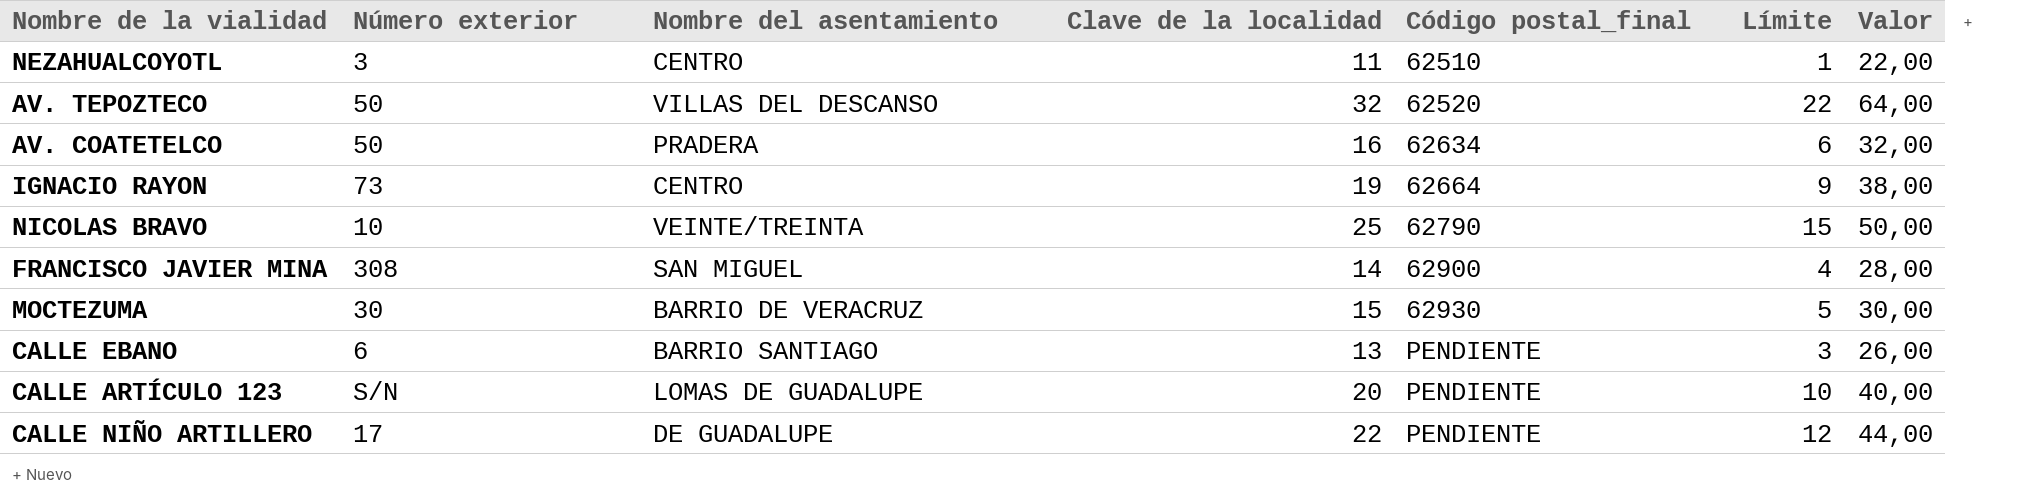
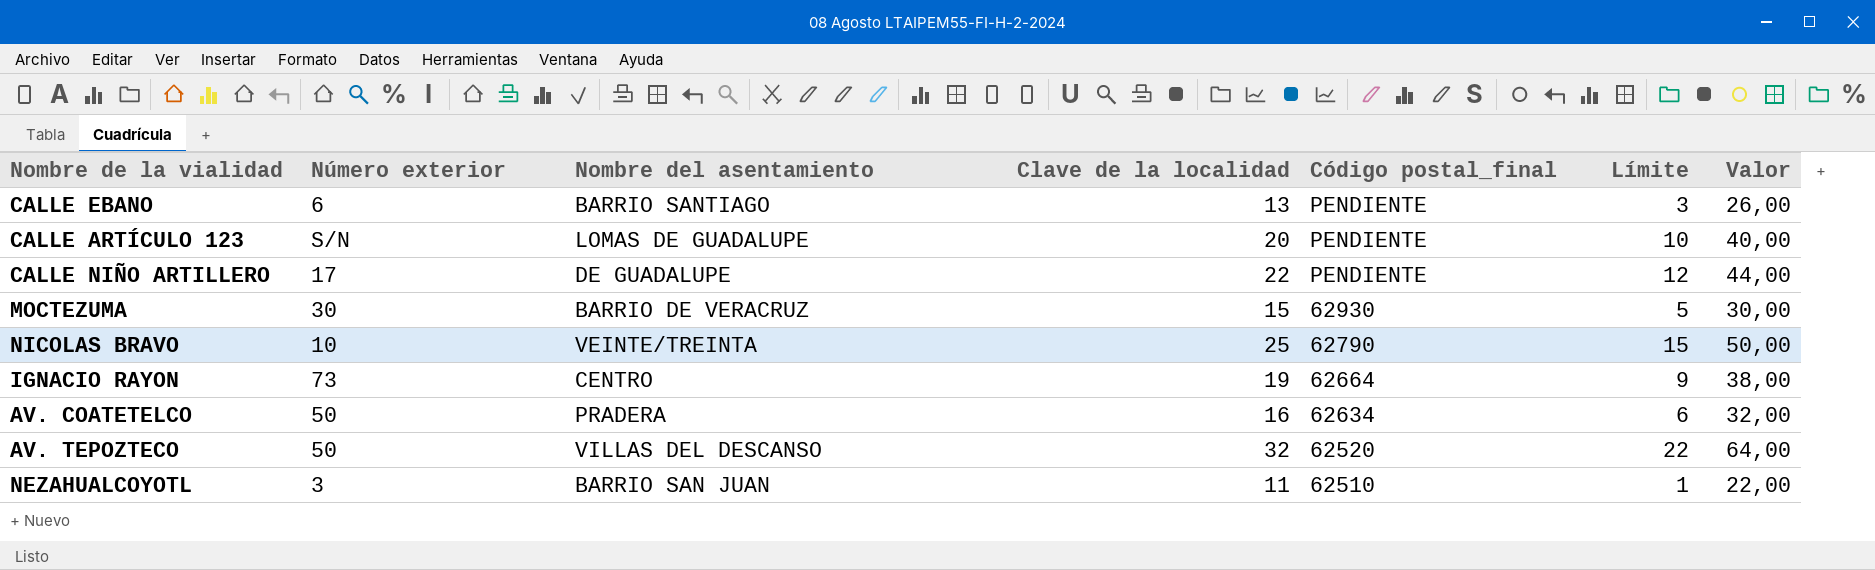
row order: Código postal_final ascending -> Código postal_final descending
row FRANCISCO JAVIER MINA: 308 | SAN MIGUEL | 14 | 62900 | 4 | 28,00 -> none
NEZAHUALCOYOTL | Nombre del asentamiento: CENTRO -> BARRIO SAN JUAN

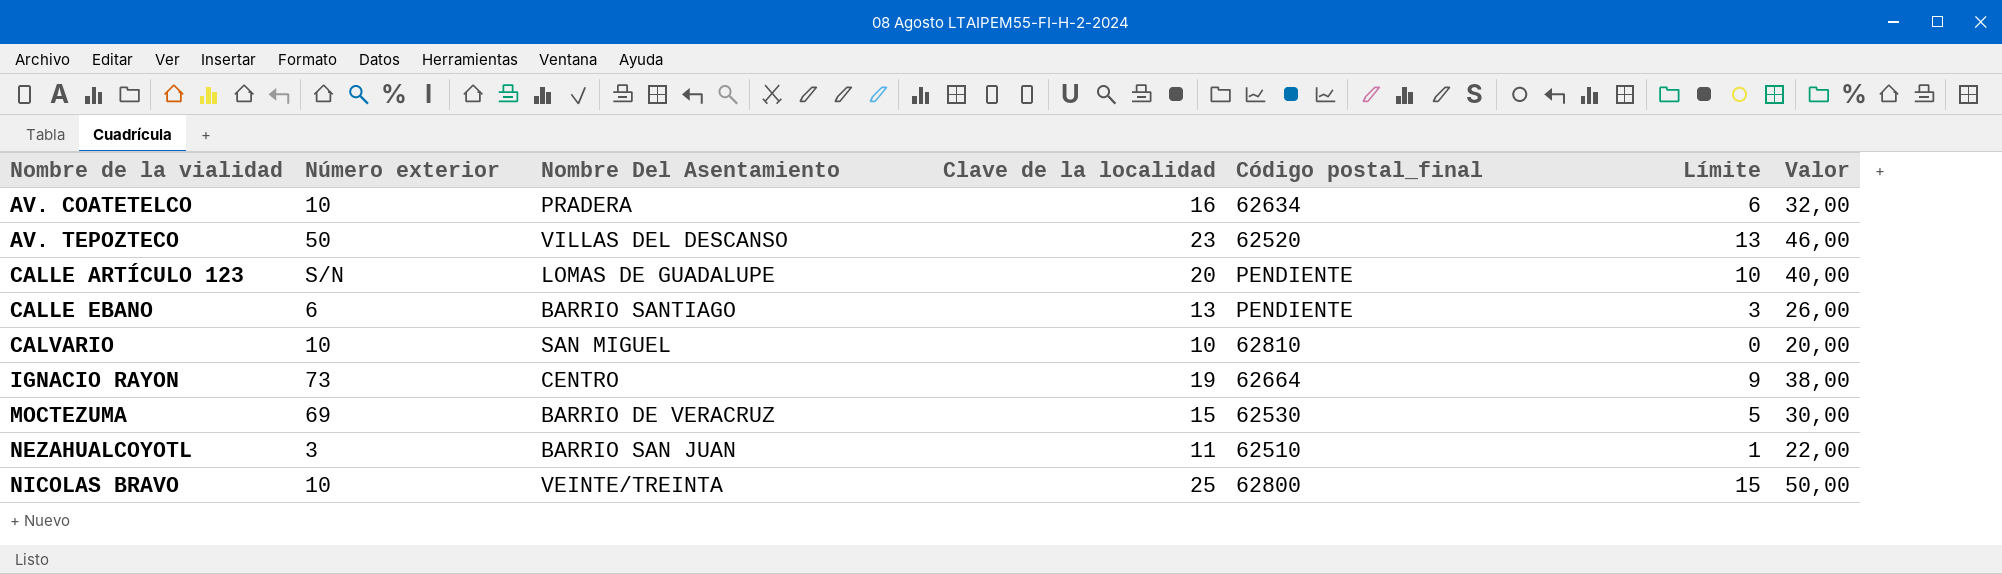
row order: Código postal_final descending -> Nombre de la vialidad ascending
column name: Nombre del asentamiento -> Nombre Del Asentamiento
row CALLE NIÑO ARTILLERO: 17 | DE GUADALUPE | 22 | PENDIENTE | 12 | 44,00 -> none
AV. COATETELCO | Número exterior: 50 -> 10
AV. TEPOZTECO | Clave de la localidad: 32 -> 23
AV. TEPOZTECO | Límite: 22 -> 13
AV. TEPOZTECO | Valor: 64,00 -> 46,00
row CALVARIO: none -> 10 | SAN MIGUEL | 10 | 62810 | 0 | 20,00
MOCTEZUMA | Número exterior: 30 -> 69
MOCTEZUMA | Código postal_final: 62930 -> 62530
NICOLAS BRAVO | Código postal_final: 62790 -> 62800

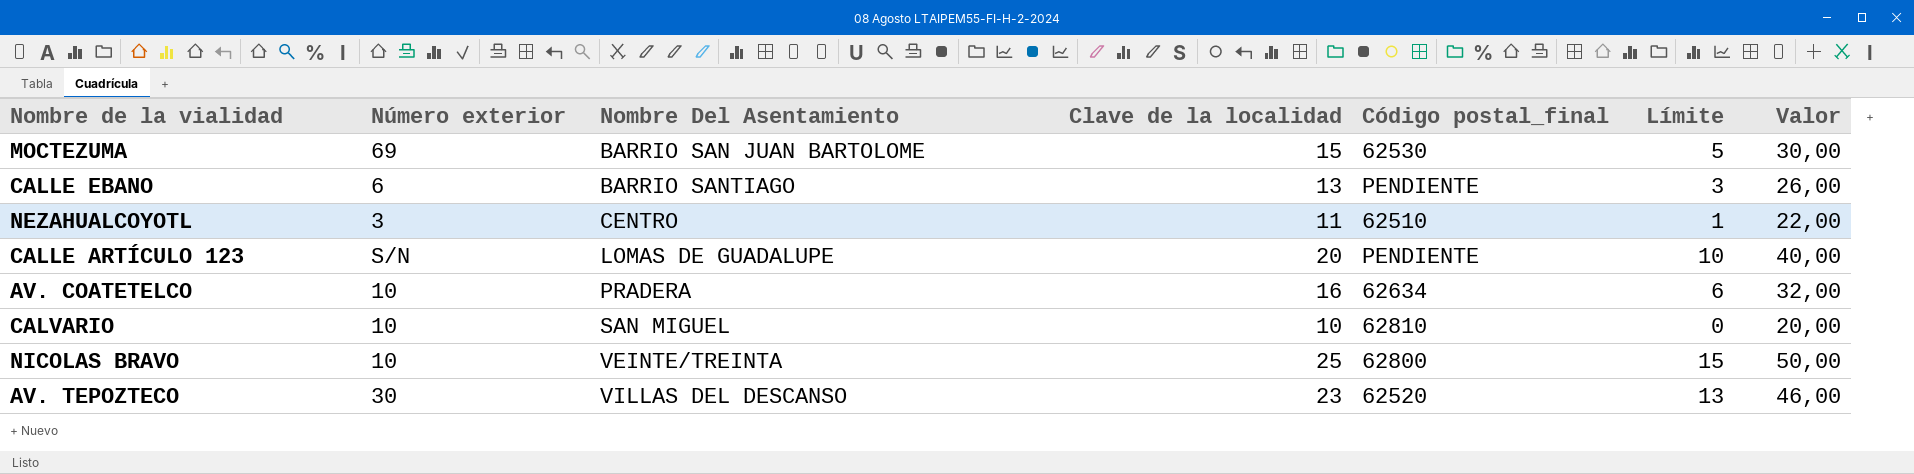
row order: Nombre de la vialidad ascending -> Nombre Del Asentamiento ascending
row IGNACIO RAYON: 73 | CENTRO | 19 | 62664 | 9 | 38,00 -> none
MOCTEZUMA | Nombre Del Asentamiento: BARRIO DE VERACRUZ -> BARRIO SAN JUAN BARTOLOME
NEZAHUALCOYOTL | Nombre Del Asentamiento: BARRIO SAN JUAN -> CENTRO
AV. TEPOZTECO | Número exterior: 50 -> 30

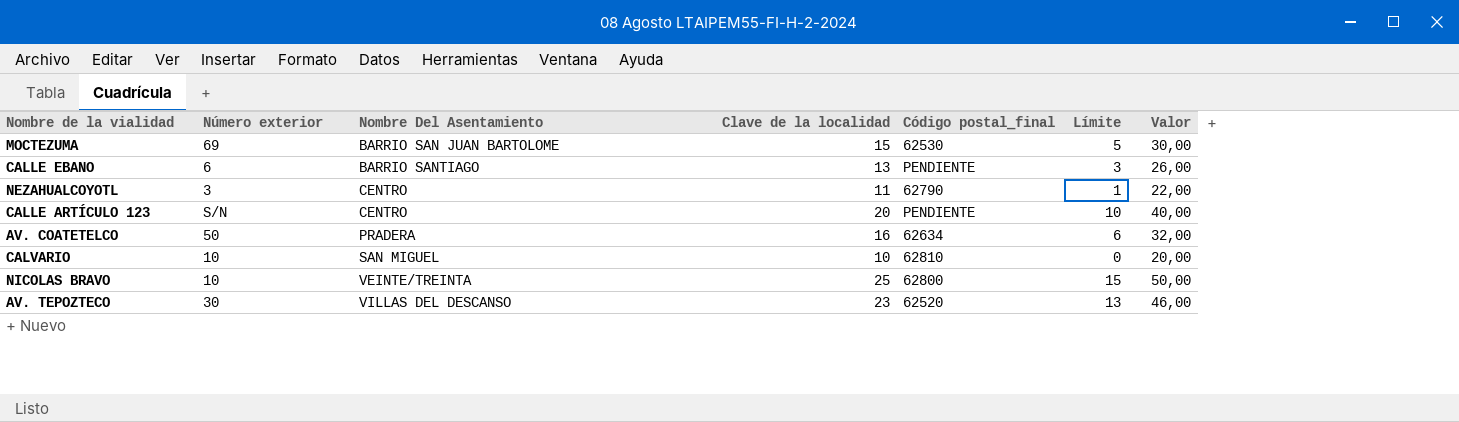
NEZAHUALCOYOTL | Código postal_final: 62510 -> 62790
CALLE ARTÍCULO 123 | Nombre Del Asentamiento: LOMAS DE GUADALUPE -> CENTRO
AV. COATETELCO | Número exterior: 10 -> 50

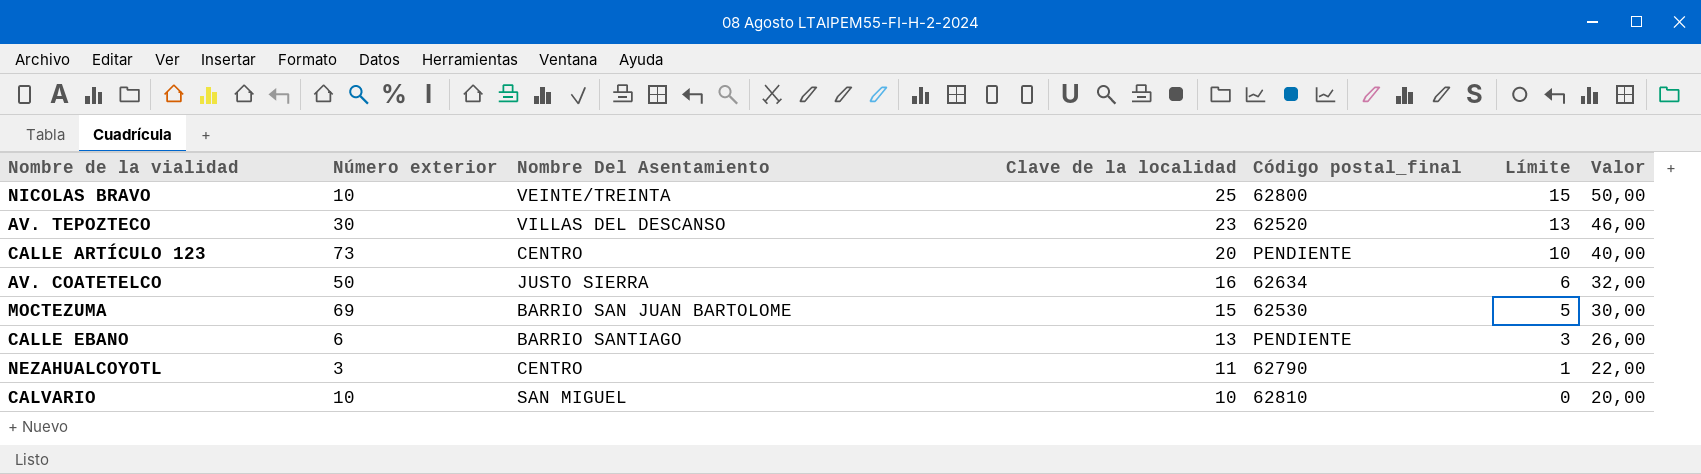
row order: Nombre Del Asentamiento ascending -> Clave de la localidad descending
CALLE ARTÍCULO 123 | Número exterior: S/N -> 73
AV. COATETELCO | Nombre Del Asentamiento: PRADERA -> JUSTO SIERRA

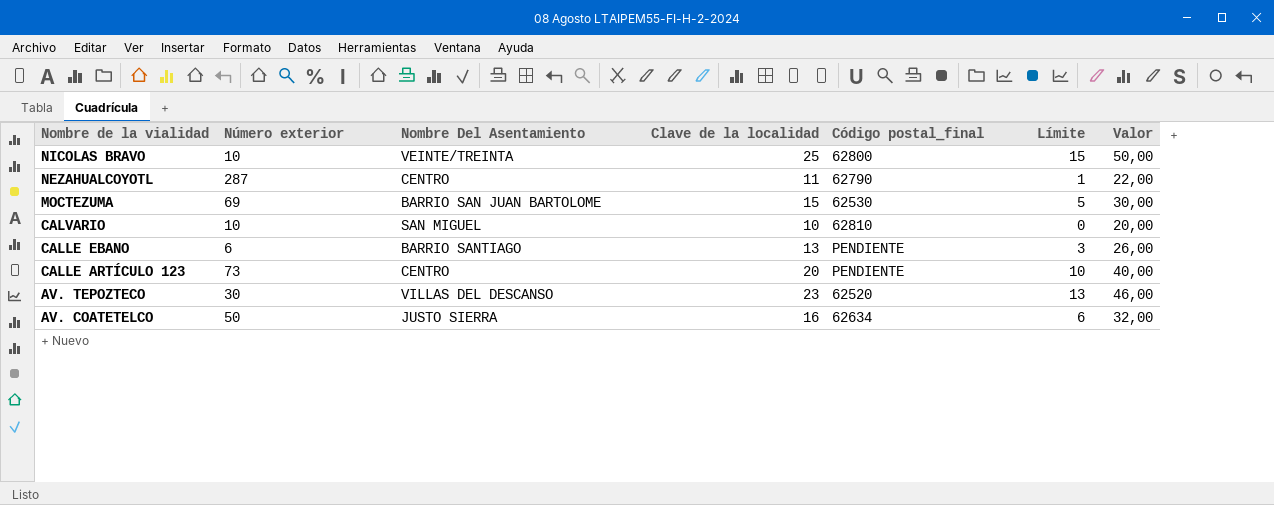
row order: Clave de la localidad descending -> Nombre de la vialidad descending
NEZAHUALCOYOTL | Número exterior: 3 -> 287

